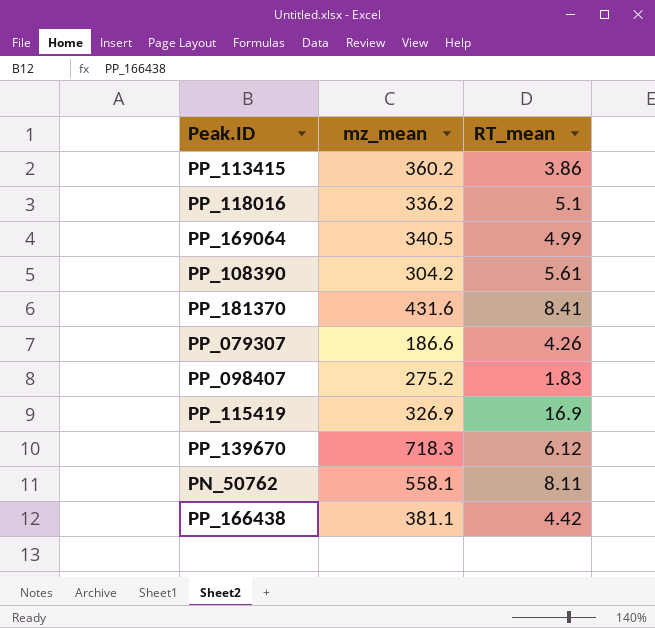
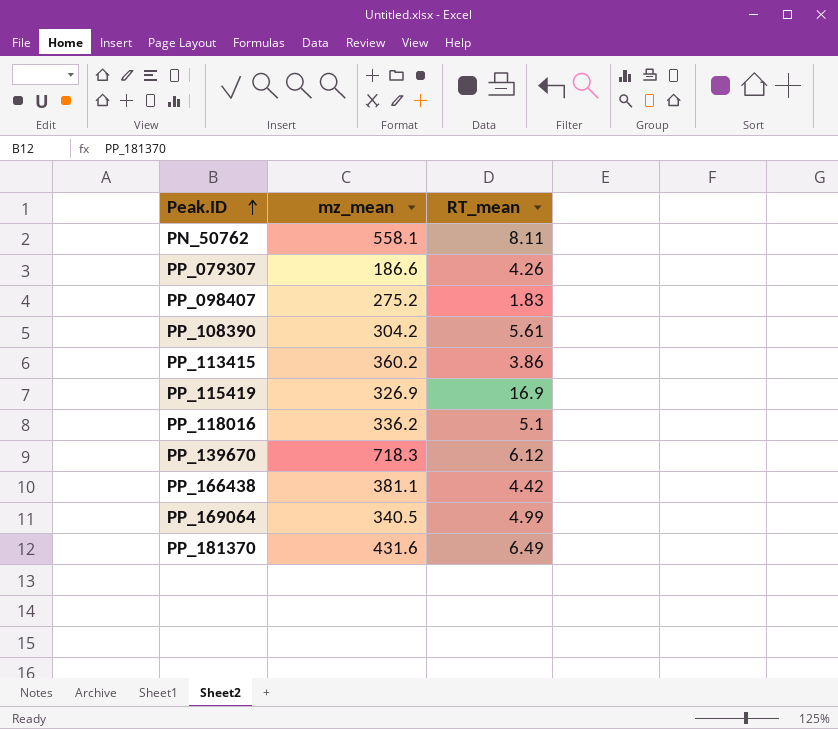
row order: none -> Peak.ID ascending
PP_181370 | RT_mean: 8.41 -> 6.49

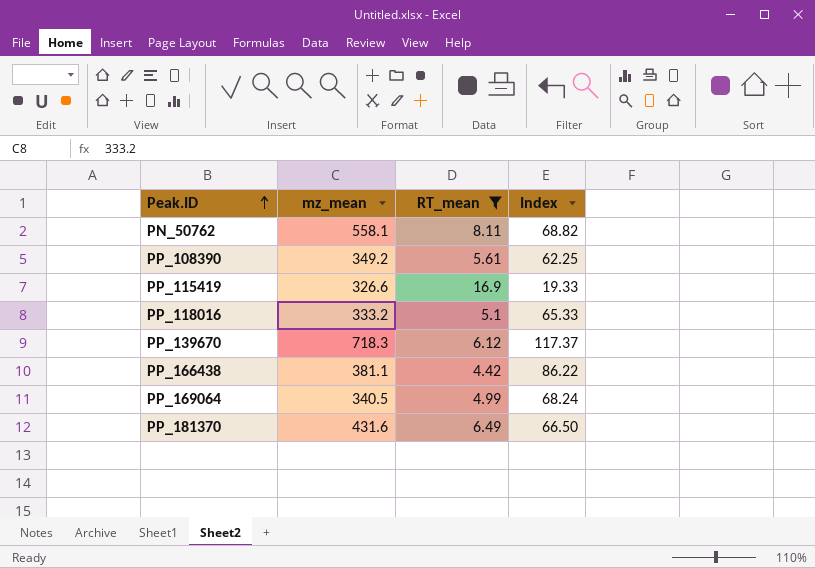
filter: none -> RT_mean >= 4.42
column Index | formula: none -> [mz_mean] / [RT_mean]
PP_108390 | mz_mean: 304.2 -> 349.2
PP_115419 | mz_mean: 326.9 -> 326.6
PP_118016 | mz_mean: 336.2 -> 333.2

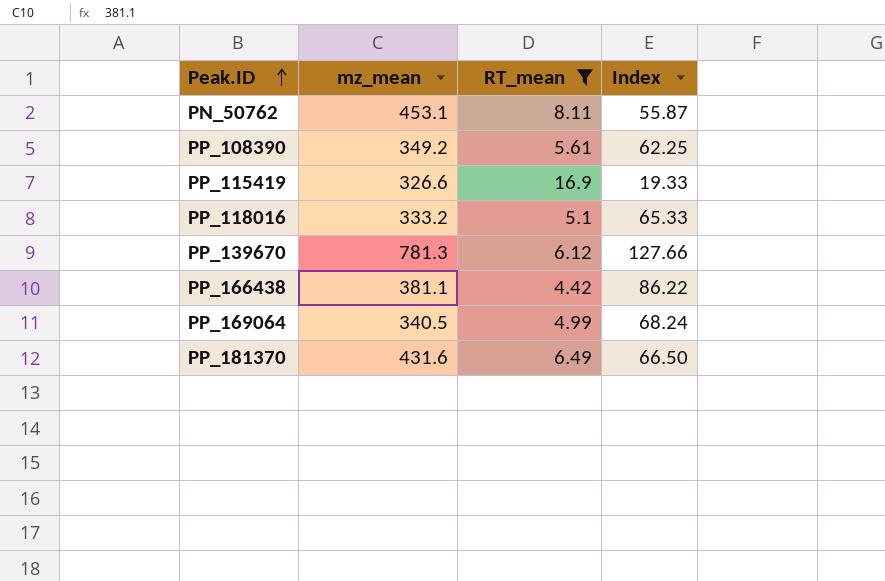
PN_50762 | mz_mean: 558.1 -> 453.1
PN_50762 | Index: 68.82 -> 55.87
PP_139670 | mz_mean: 718.3 -> 781.3
PP_139670 | Index: 117.37 -> 127.66

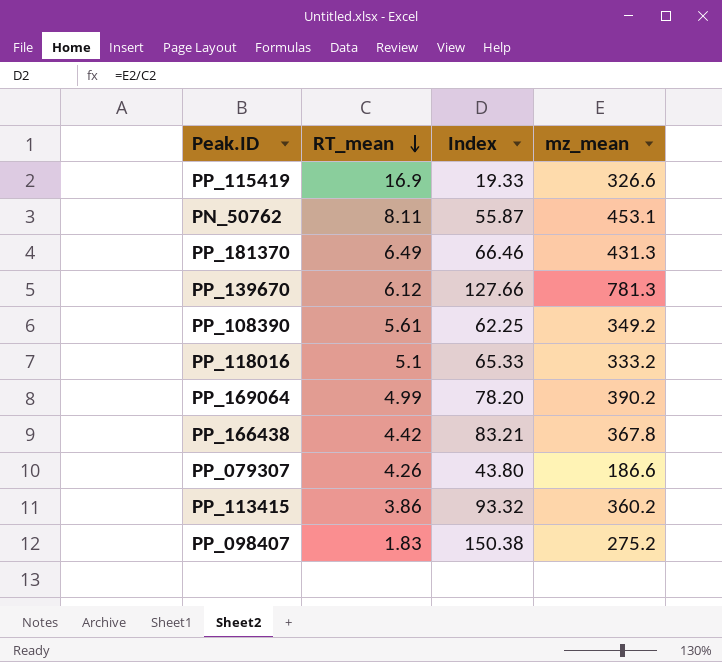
filter: RT_mean >= 4.42 -> none
row order: Peak.ID ascending -> RT_mean descending
column mz_mean | position: 2 -> 4
PP_181370 | Index: 66.50 -> 66.46
PP_181370 | mz_mean: 431.6 -> 431.3
PP_169064 | Index: 68.24 -> 78.20
PP_169064 | mz_mean: 340.5 -> 390.2
PP_166438 | Index: 86.22 -> 83.21
PP_166438 | mz_mean: 381.1 -> 367.8

